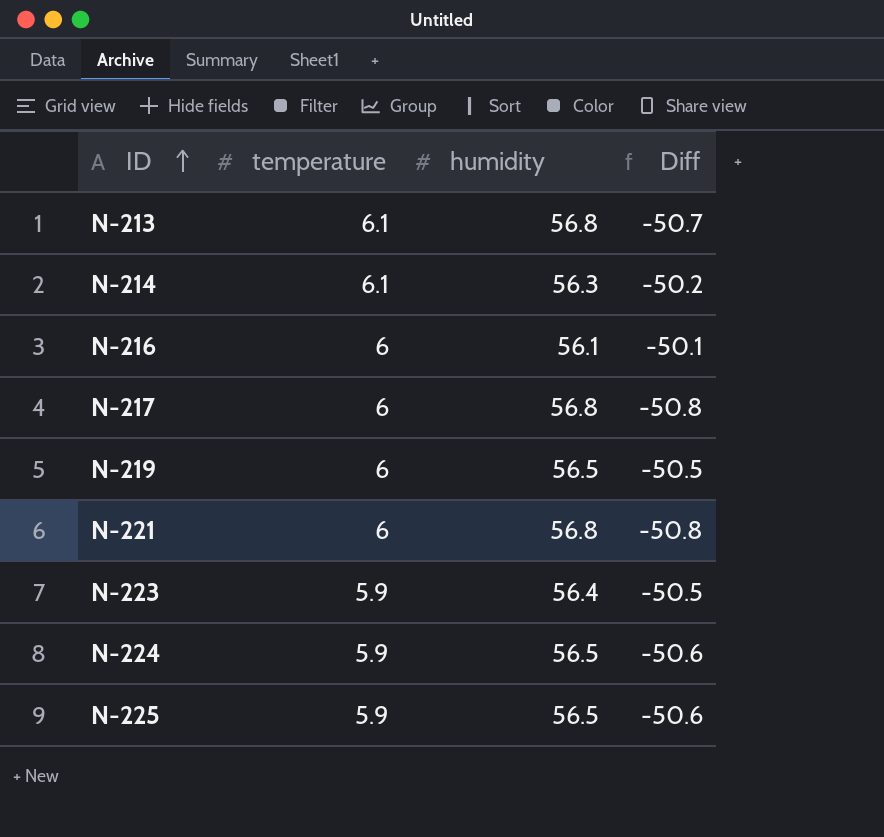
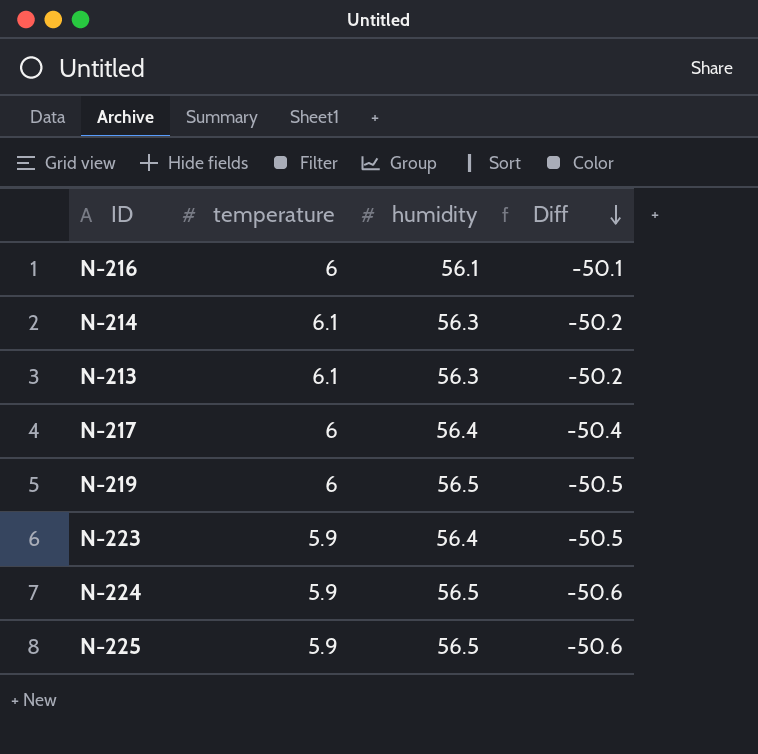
row order: ID ascending -> Diff descending
row N-221: 6 | 56.8 | -50.8 -> none
N-213 | humidity: 56.8 -> 56.3
N-213 | Diff: -50.7 -> -50.2
N-217 | humidity: 56.8 -> 56.4
N-217 | Diff: -50.8 -> -50.4

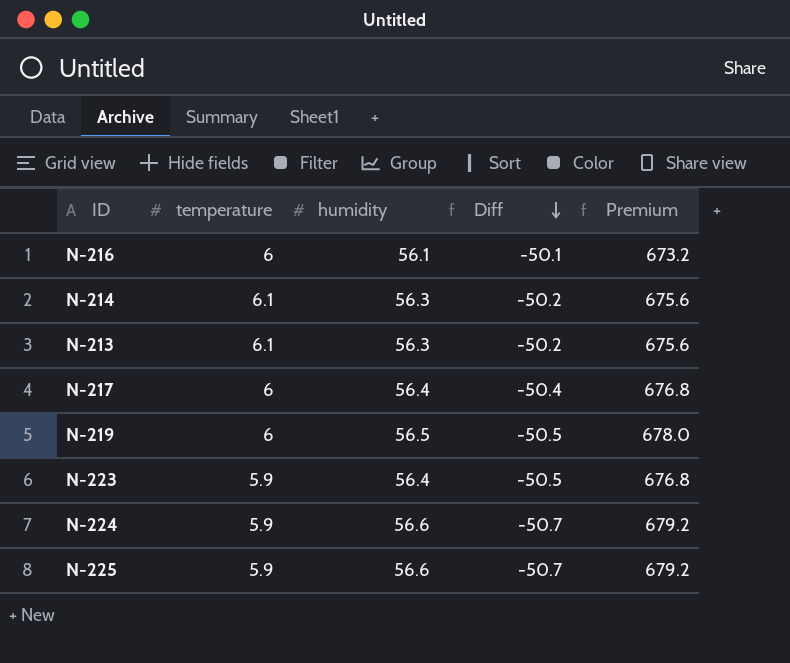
column Premium | formula: none -> [humidity] * 12
N-224 | humidity: 56.5 -> 56.6
N-224 | Diff: -50.6 -> -50.7
N-225 | humidity: 56.5 -> 56.6
N-225 | Diff: -50.6 -> -50.7

